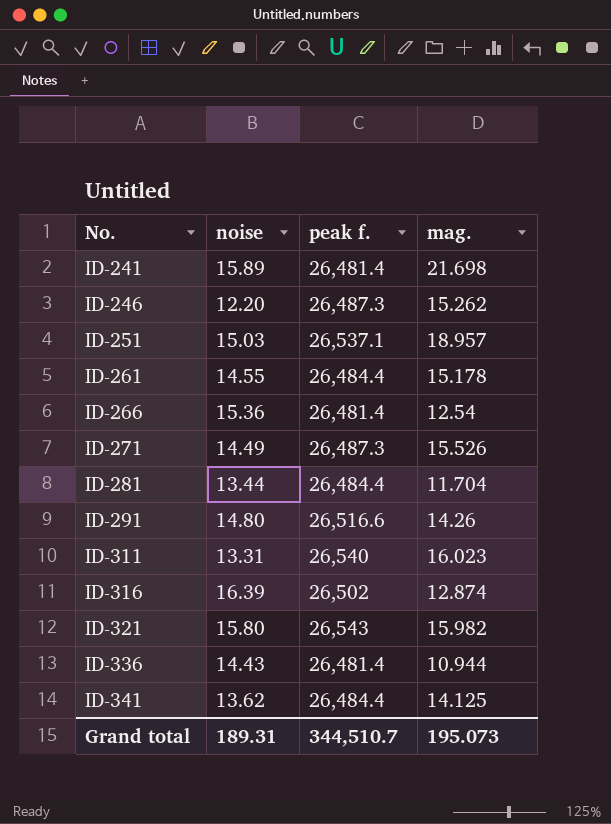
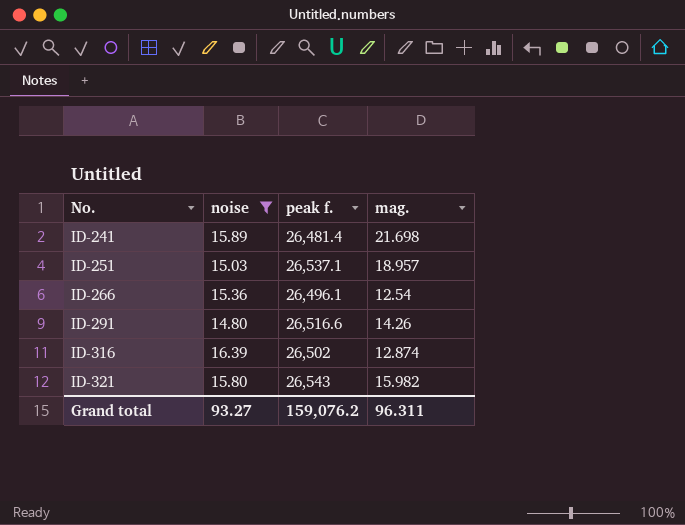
filter: none -> noise >= 14.80
ID-266 | peak f.: 26,481.4 -> 26,496.1
Grand total | noise: 189.31 -> 93.27
Grand total | peak f.: 344,510.7 -> 159,076.2
Grand total | mag.: 195.073 -> 96.311

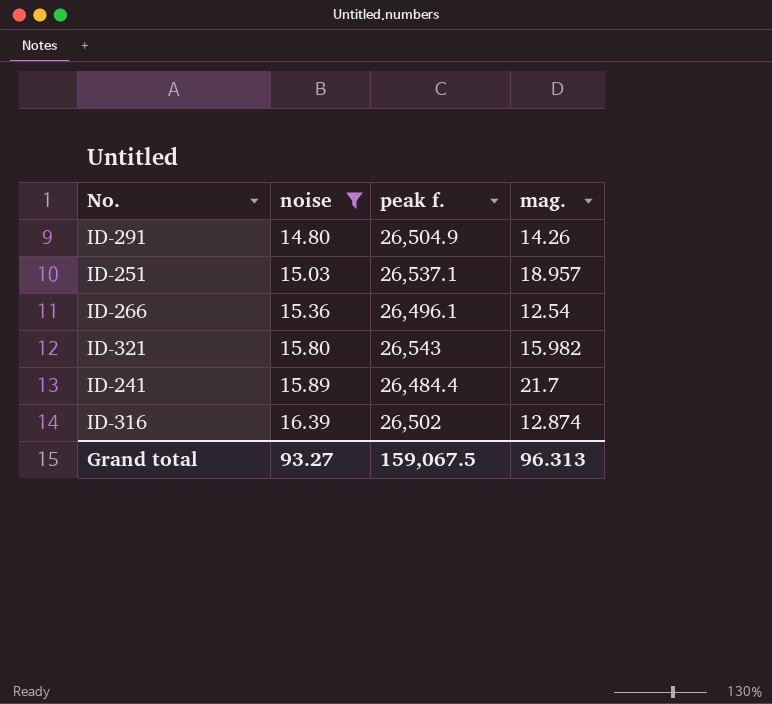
row order: No. ascending -> noise ascending
ID-291 | peak f.: 26,516.6 -> 26,504.9
ID-241 | peak f.: 26,481.4 -> 26,484.4
ID-241 | mag.: 21.698 -> 21.7
Grand total | peak f.: 159,076.2 -> 159,067.5
Grand total | mag.: 96.311 -> 96.313

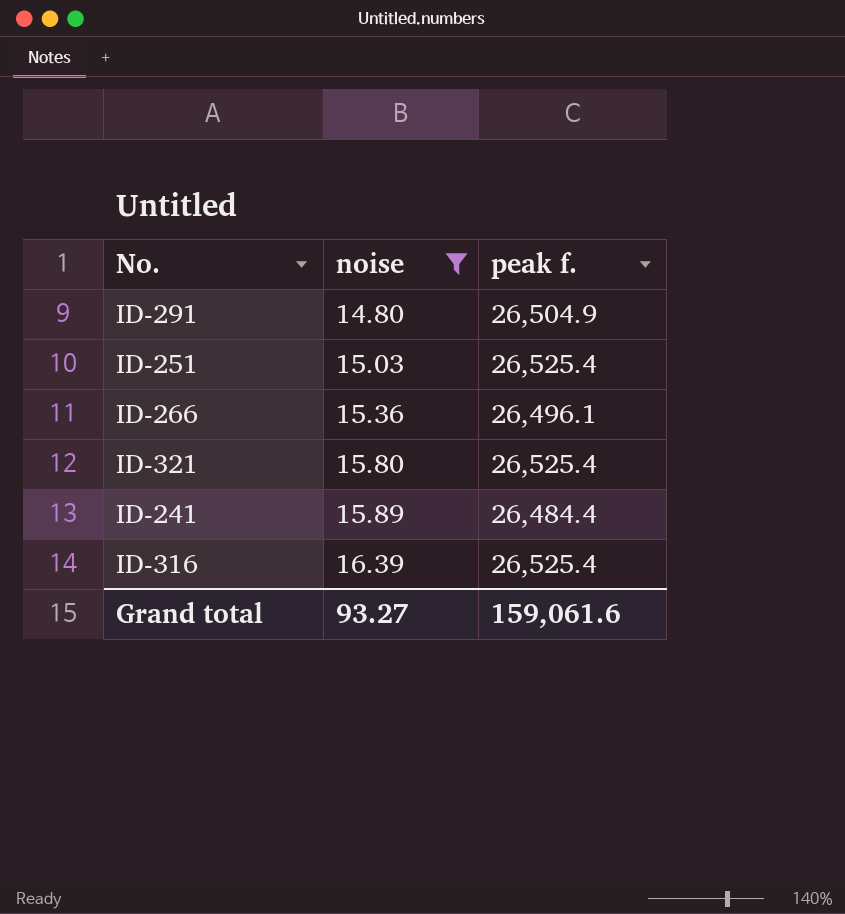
column mag. | position: 4 -> none
ID-251 | peak f.: 26,537.1 -> 26,525.4
ID-321 | peak f.: 26,543 -> 26,525.4
ID-316 | peak f.: 26,502 -> 26,525.4
Grand total | peak f.: 159,067.5 -> 159,061.6

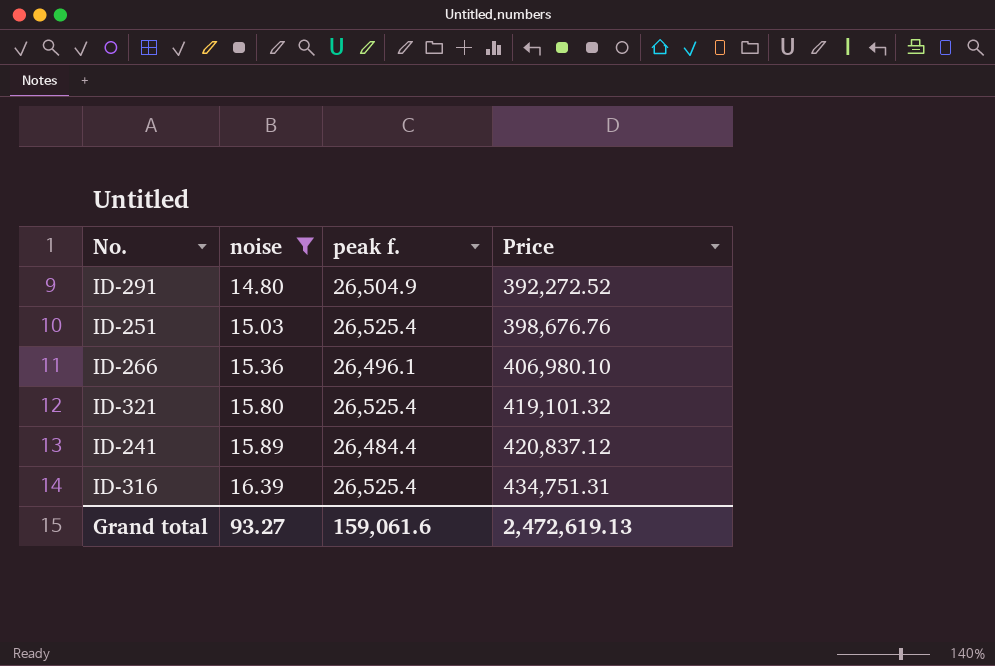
column Price | formula: none -> [noise] * [peak f.]

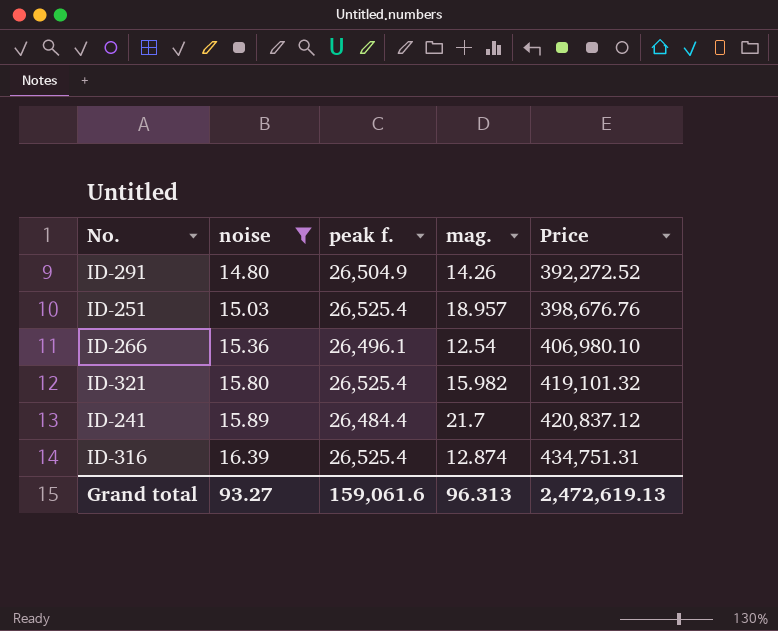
column mag. | position: none -> 4

